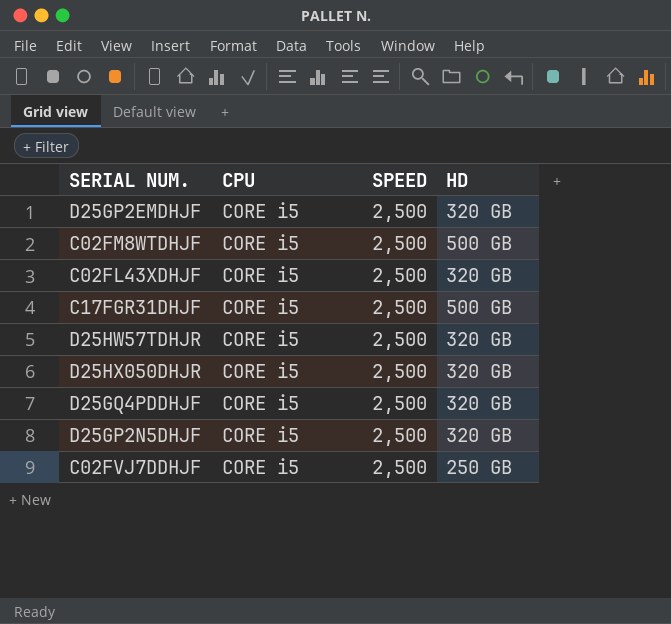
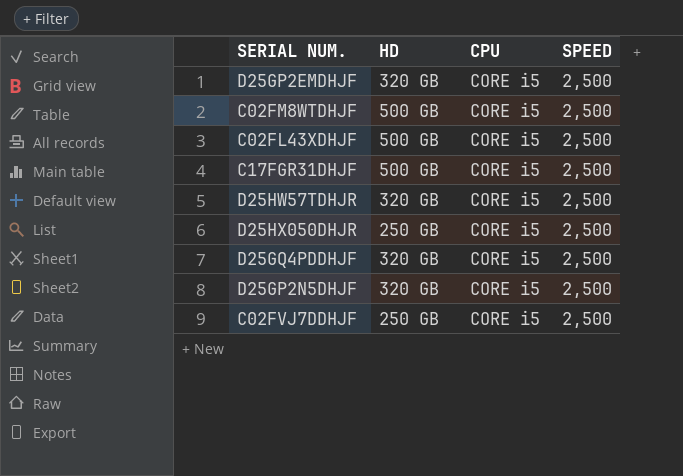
column HD | position: 4 -> 2
C02FL43XDHJF | HD: 320 GB -> 500 GB
D25HX050DHJR | HD: 320 GB -> 250 GB

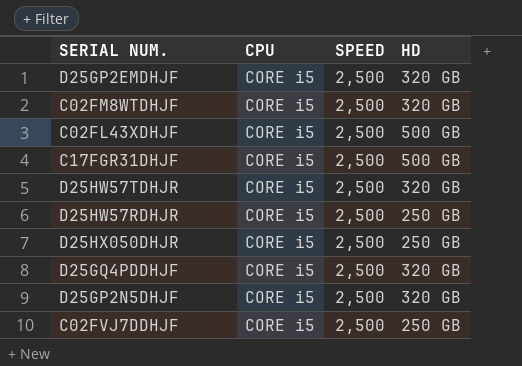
column HD | position: 2 -> 4
C02FM8WTDHJF | HD: 500 GB -> 320 GB
row D25HW57RDHJR: none -> CORE i5 | 2,500 | 250 GB

